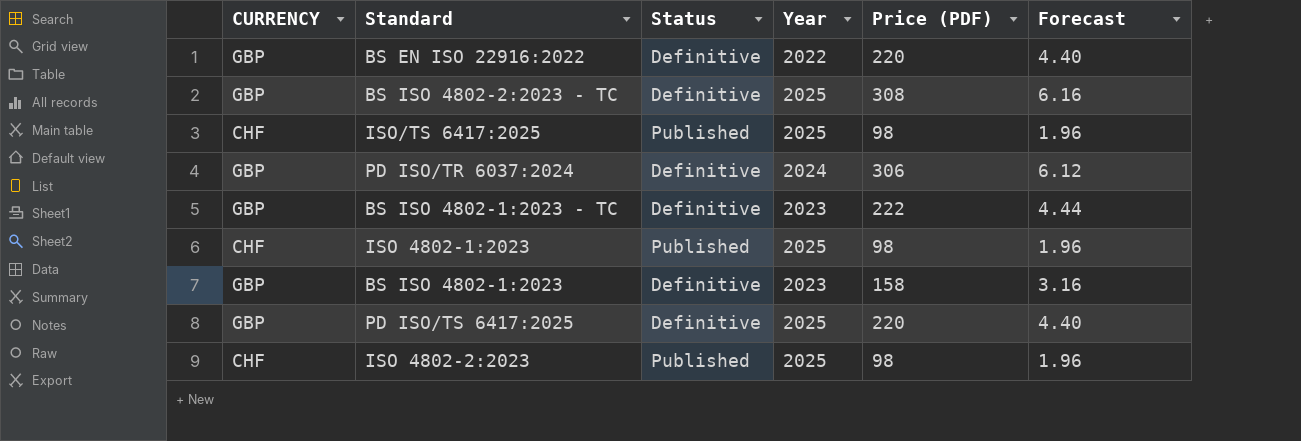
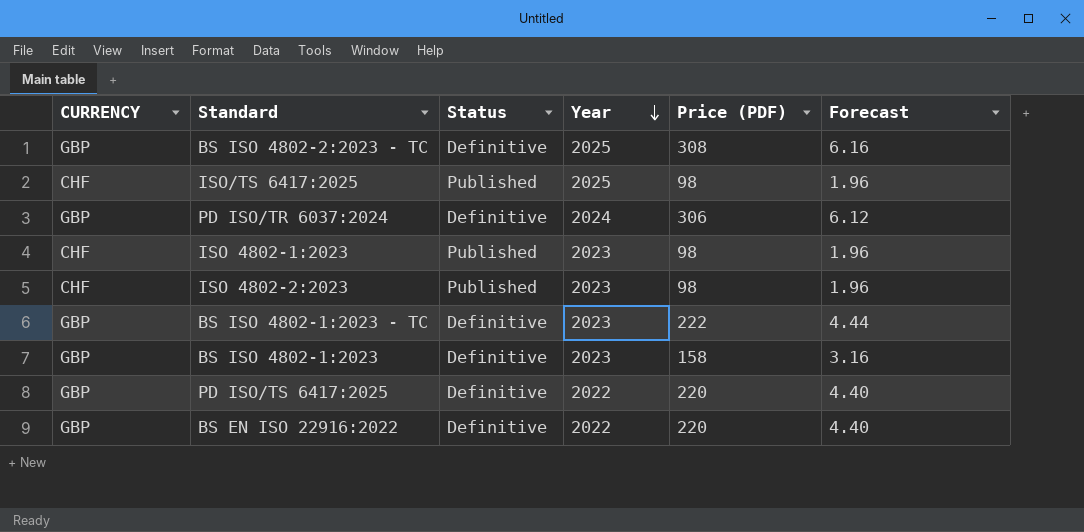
row order: none -> Year descending
ISO 4802-1:2023 | Year: 2025 -> 2023
ISO 4802-2:2023 | Year: 2025 -> 2023
PD ISO/TS 6417:2025 | Year: 2025 -> 2022

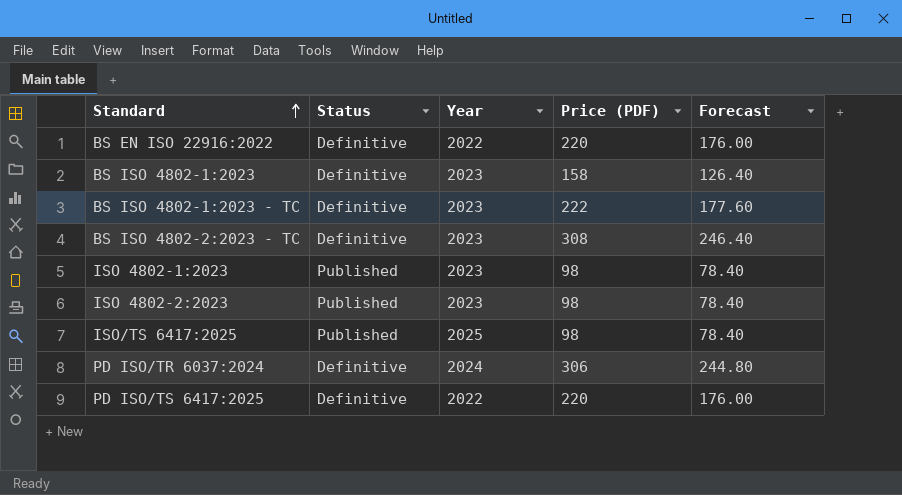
row order: Year descending -> Standard ascending
column CURRENCY | position: 1 -> none
column Forecast | formula: [Price (PDF)] * 0.02 -> [Price (PDF)] * 0.8
BS ISO 4802-2:2023 - TC | Year: 2025 -> 2023

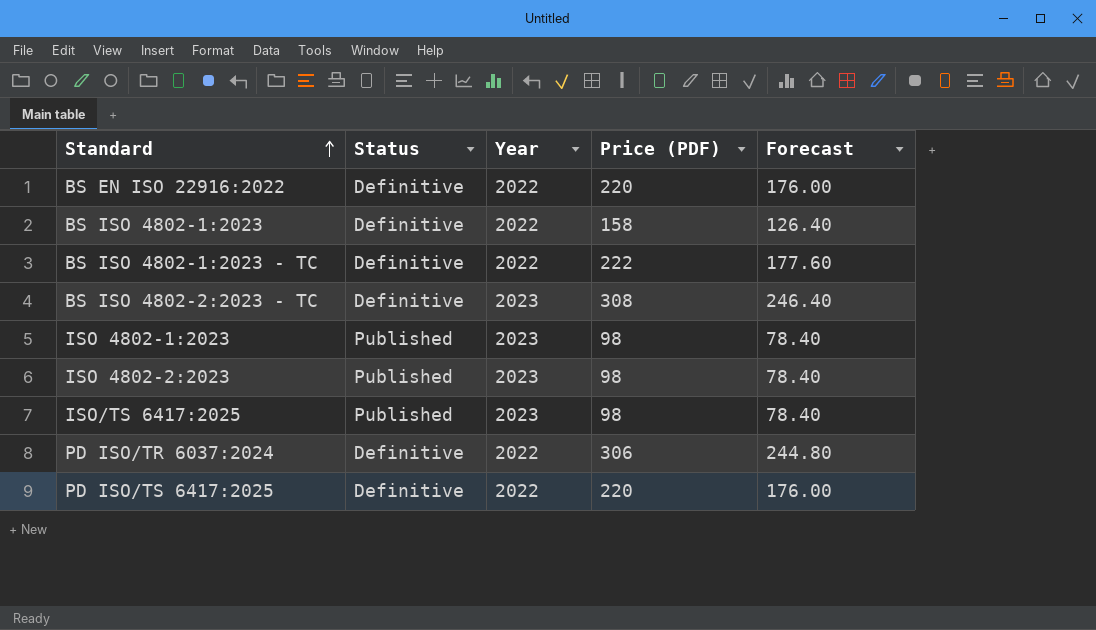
BS ISO 4802-1:2023 | Year: 2023 -> 2022
BS ISO 4802-1:2023 - TC | Year: 2023 -> 2022
ISO/TS 6417:2025 | Year: 2025 -> 2023
PD ISO/TR 6037:2024 | Year: 2024 -> 2022

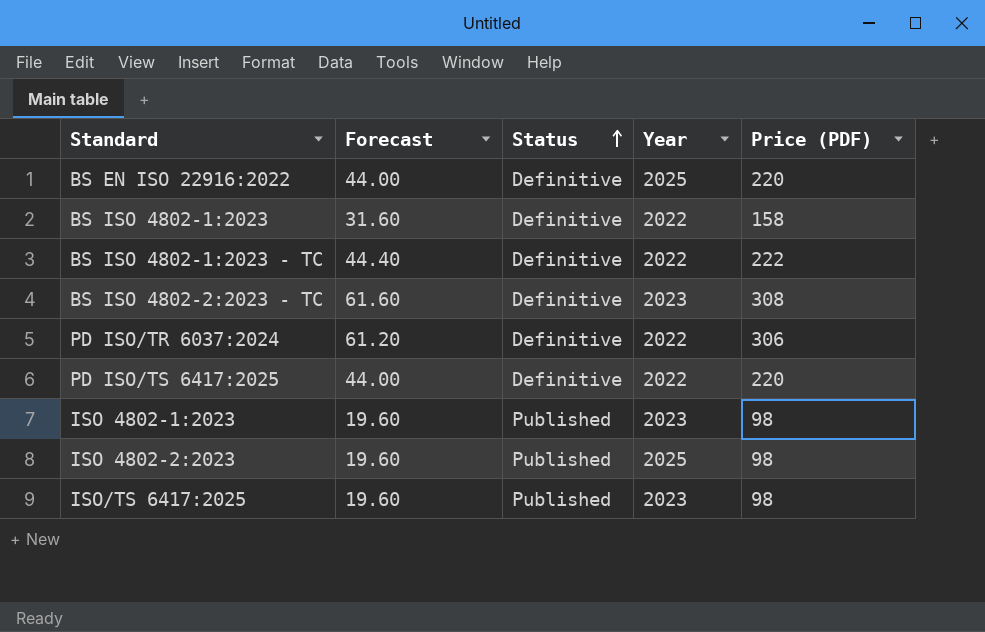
row order: Standard ascending -> Status ascending
column Forecast | formula: [Price (PDF)] * 0.8 -> [Price (PDF)] * 0.2
column Forecast | position: 5 -> 2
BS EN ISO 22916:2022 | Year: 2022 -> 2025
ISO 4802-2:2023 | Year: 2023 -> 2025

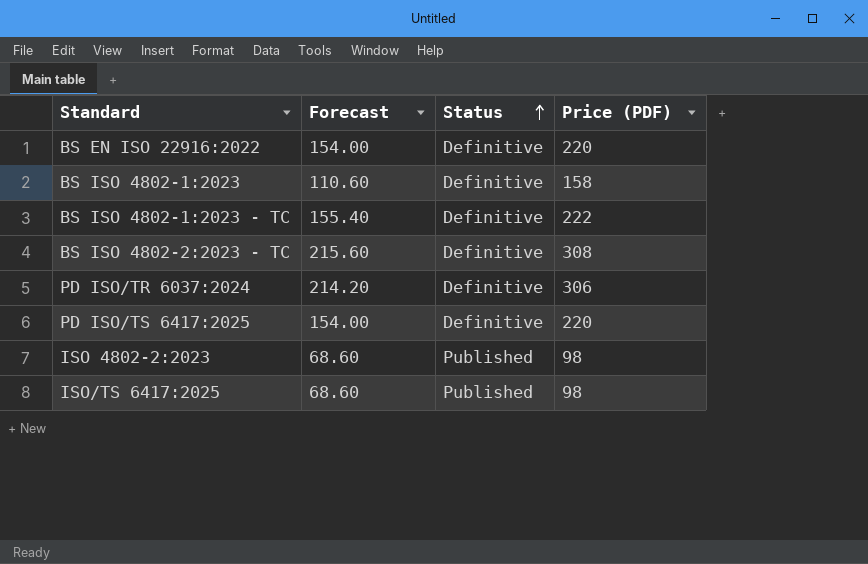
column Year | position: 4 -> none
column Forecast | formula: [Price (PDF)] * 0.2 -> [Price (PDF)] * 0.7
row ISO 4802-1:2023: 19.60 | Published | 2023 | 98 -> none

